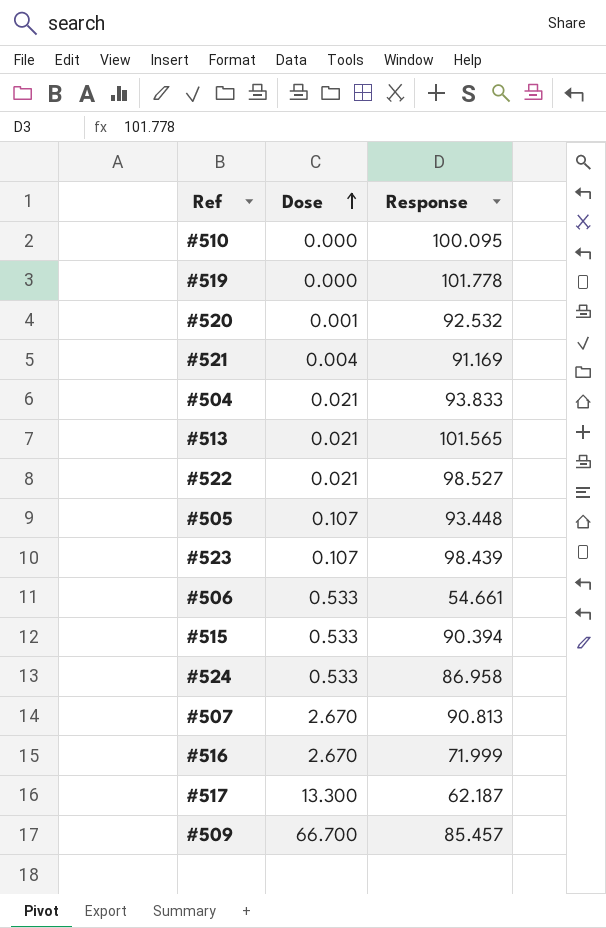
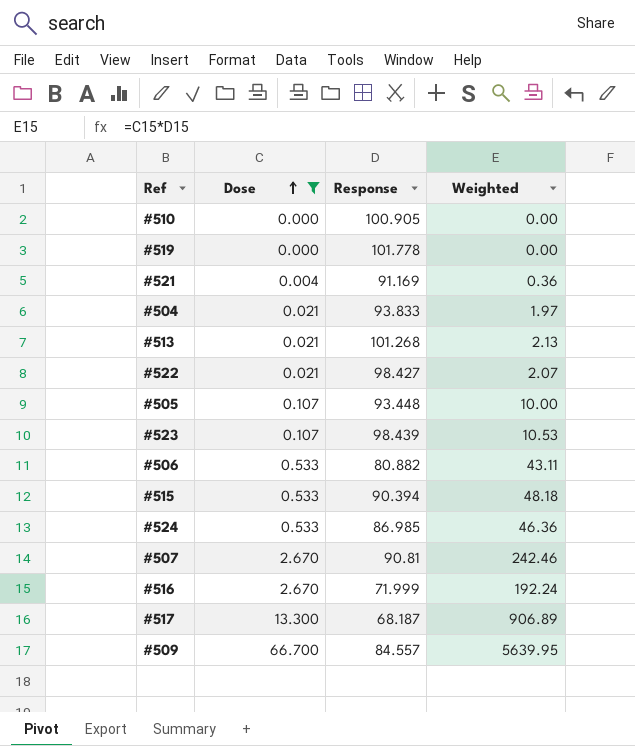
filter: none -> Dose != 0.001
column Weighted | formula: none -> [Dose] * [Response]
#510 | Response: 100.095 -> 100.905
#513 | Response: 101.565 -> 101.268
#522 | Response: 98.527 -> 98.427
#506 | Response: 54.661 -> 80.882
#524 | Response: 86.958 -> 86.985
#507 | Response: 90.813 -> 90.81
#517 | Response: 62.187 -> 68.187
#509 | Response: 85.457 -> 84.557

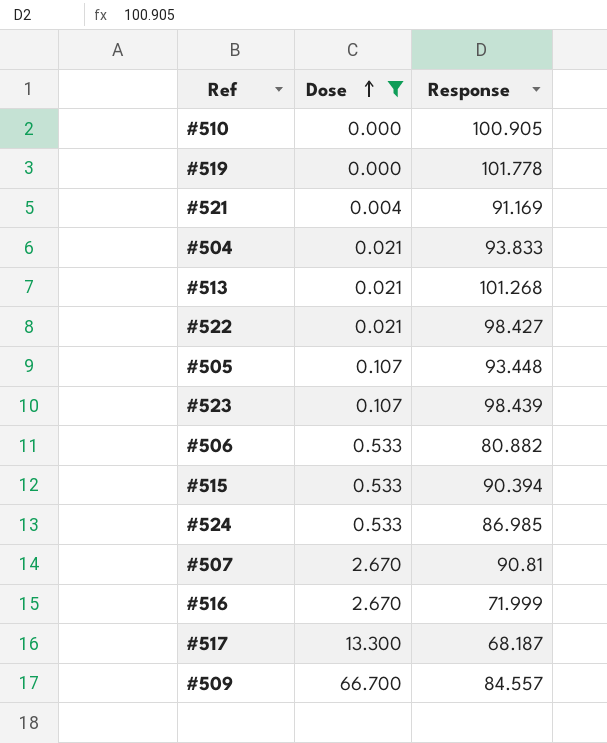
column Weighted | formula: [Dose] * [Response] -> none

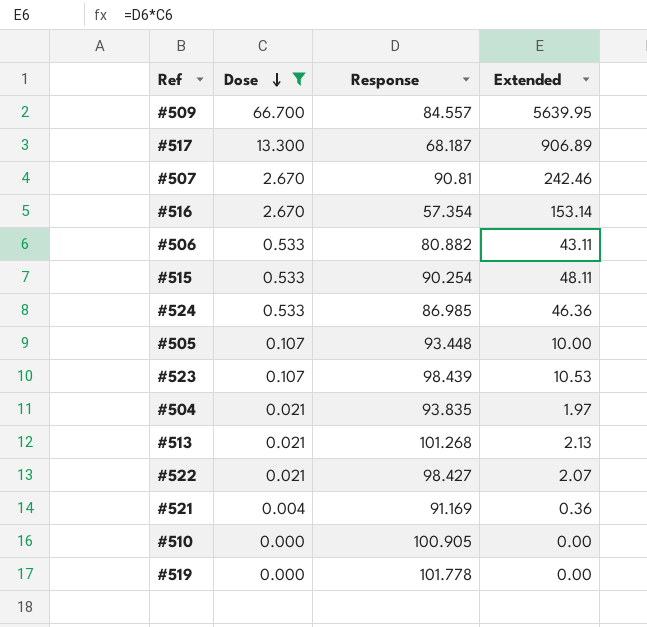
row order: Dose ascending -> Dose descending
column Extended | formula: none -> [Dose] * [Response]
#516 | Response: 71.999 -> 57.354
#515 | Response: 90.394 -> 90.254
#504 | Response: 93.833 -> 93.835

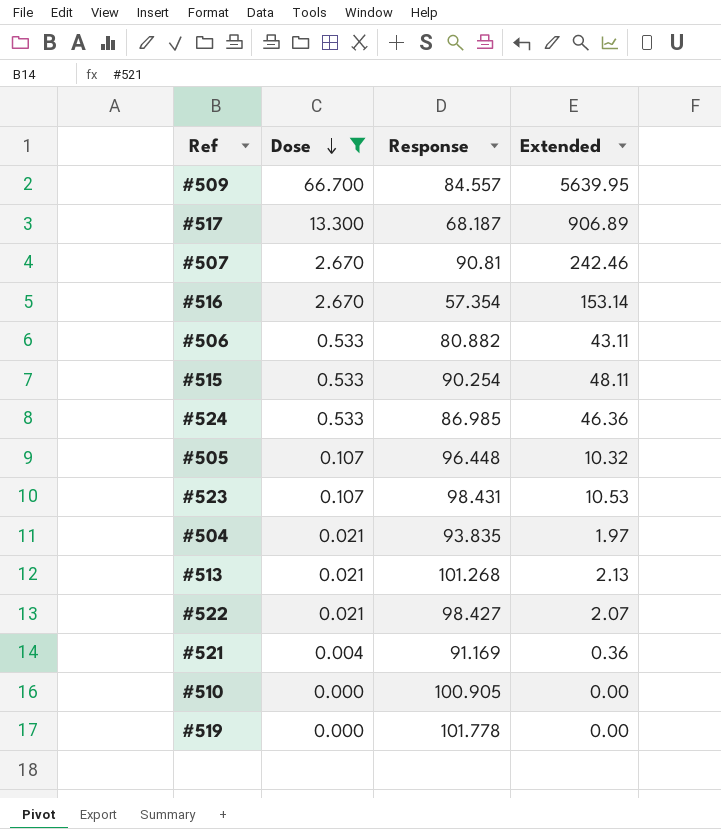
#505 | Response: 93.448 -> 96.448
#505 | Extended: 10.00 -> 10.32
#523 | Response: 98.439 -> 98.431

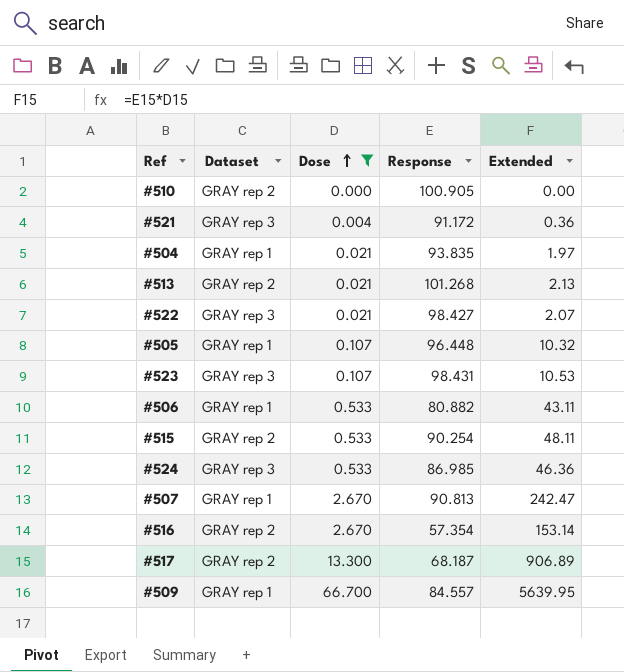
row order: Dose descending -> Dose ascending
column Dataset | position: none -> 2
row #519: 0.000 | 101.778 | 0.00 -> none
#521 | Response: 91.169 -> 91.172
#507 | Response: 90.81 -> 90.813
#507 | Extended: 242.46 -> 242.47

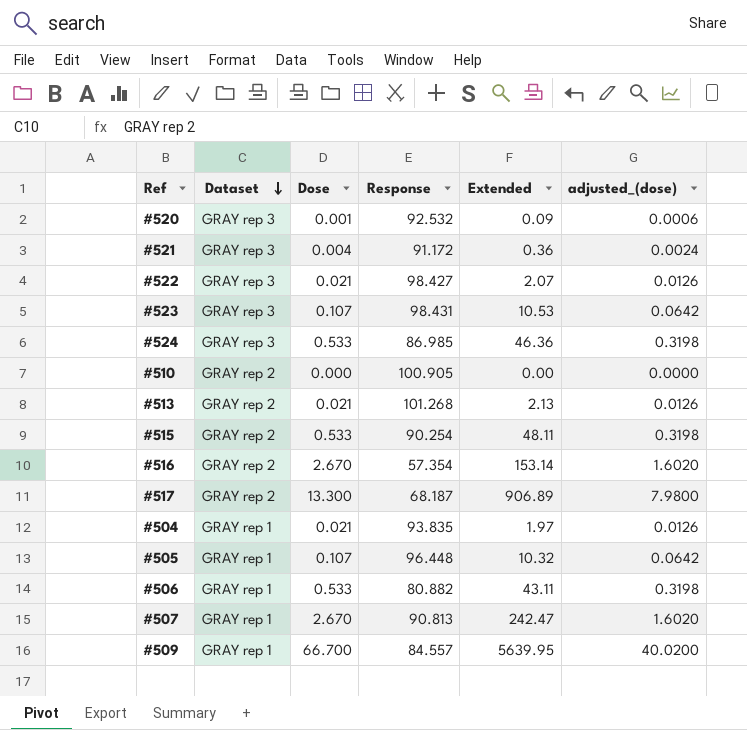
filter: Dose != 0.001 -> none
row order: Dose ascending -> Dataset descending
column adjusted_(dose) | formula: none -> [Dose] * 0.6

